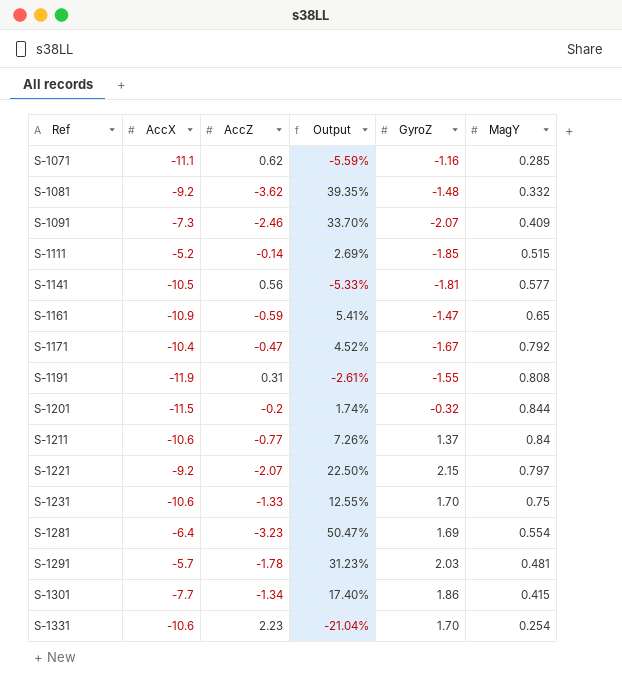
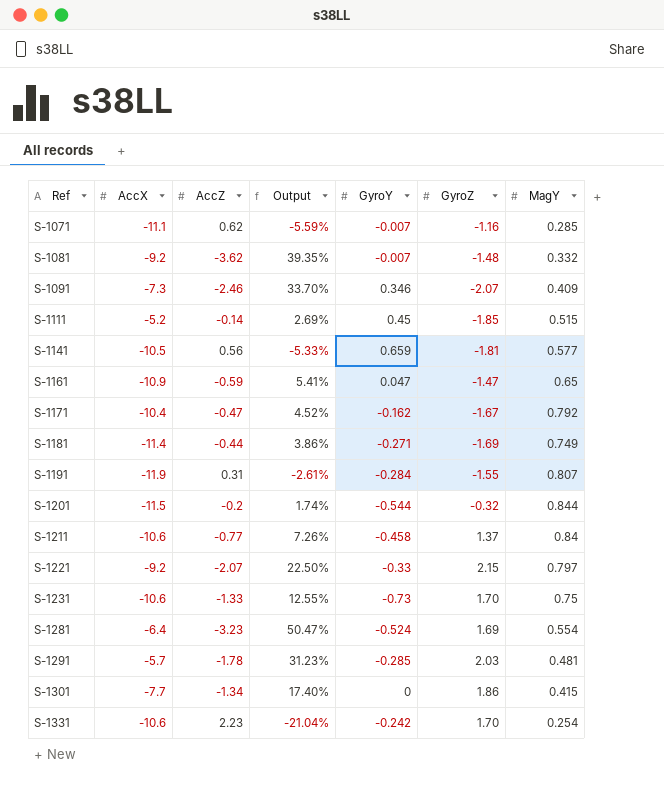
column GyroY | position: none -> 5
row S-1181: none -> -11.4 | -0.44 | 3.86% | -0.271 | -1.69 | 0.749
S-1191 | MagY: 0.808 -> 0.807

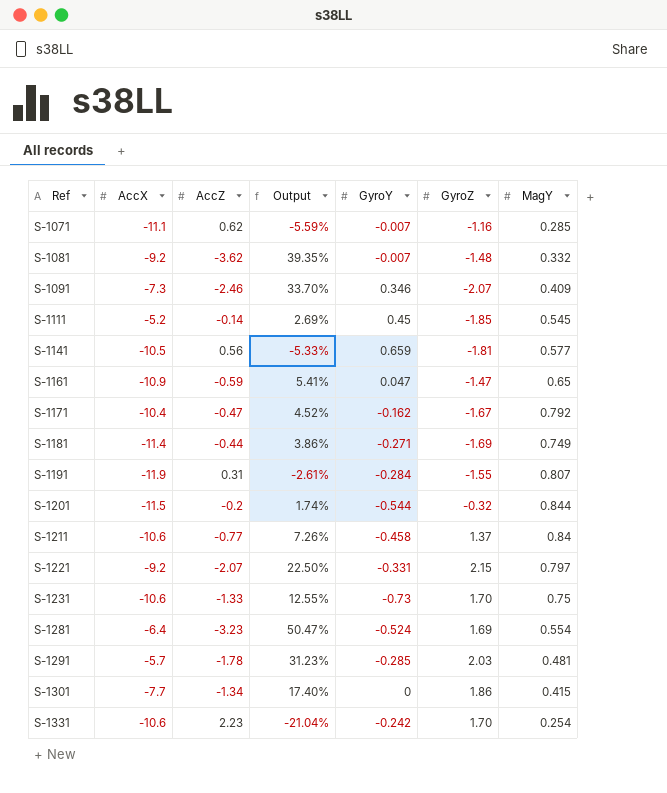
S-1111 | MagY: 0.515 -> 0.545
S-1221 | GyroY: -0.33 -> -0.331

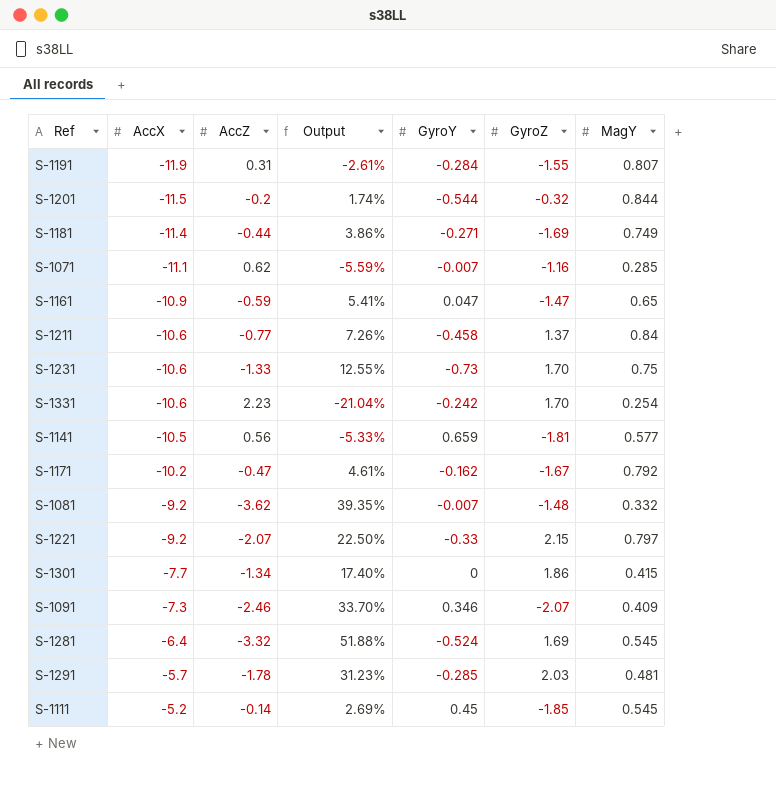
row order: Ref ascending -> AccX ascending
S-1171 | AccX: -10.4 -> -10.2
S-1171 | Output: 4.52% -> 4.61%
S-1221 | GyroY: -0.331 -> -0.33
S-1281 | AccZ: -3.23 -> -3.32
S-1281 | Output: 50.47% -> 51.88%
S-1281 | MagY: 0.554 -> 0.545

